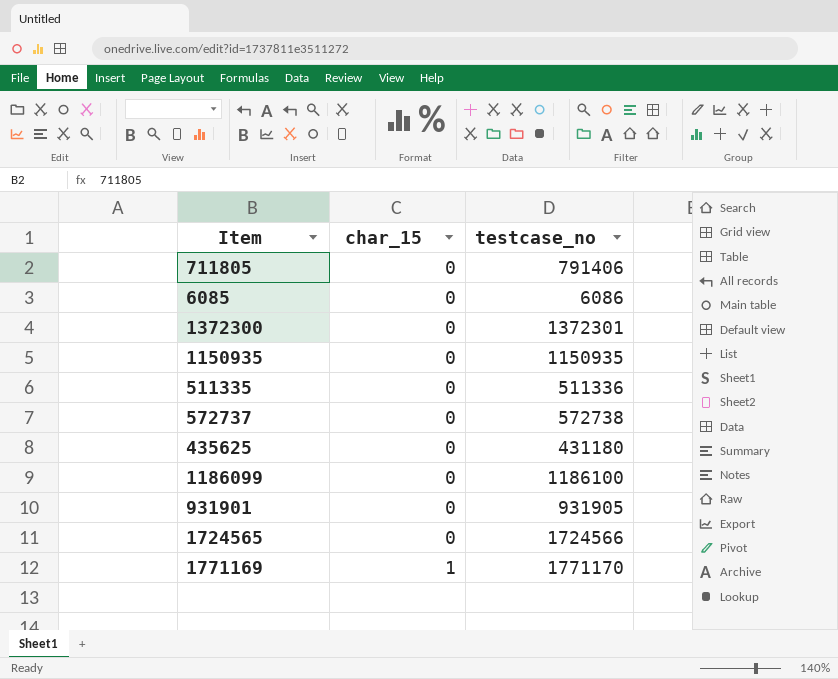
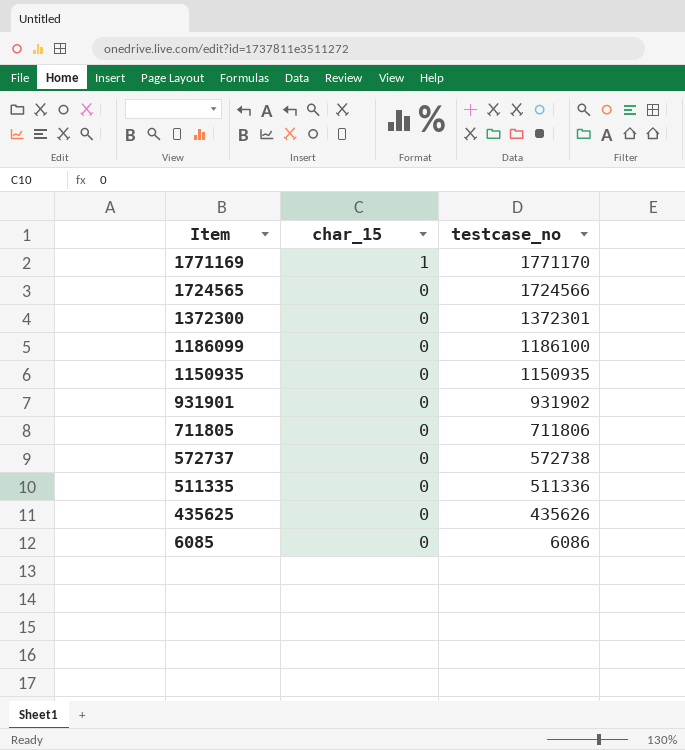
row order: char_15 ascending -> Item descending
931901 | testcase_no: 931905 -> 931902
711805 | testcase_no: 791406 -> 711806
435625 | testcase_no: 431180 -> 435626

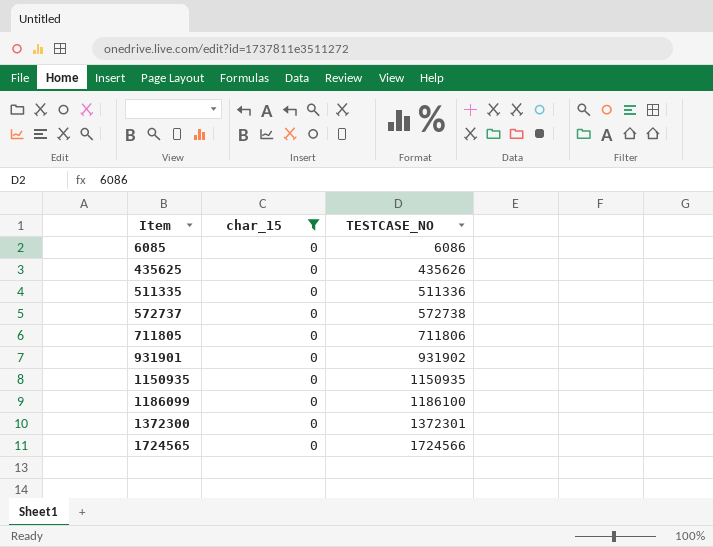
filter: none -> char_15 = 0
row order: Item descending -> Item ascending
column name: testcase_no -> TESTCASE_NO

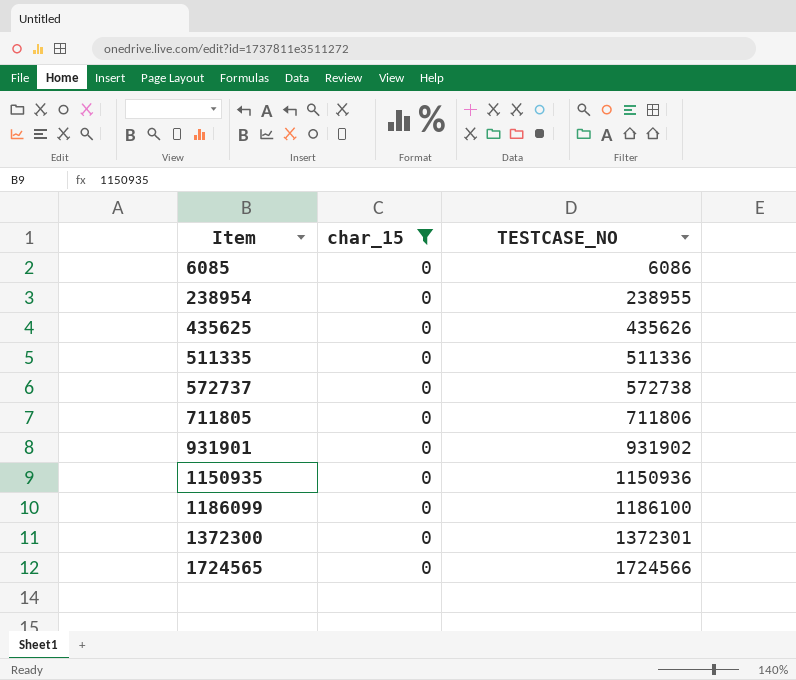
row 238954: none -> 0 | 238955
1150935 | TESTCASE_NO: 1150935 -> 1150936

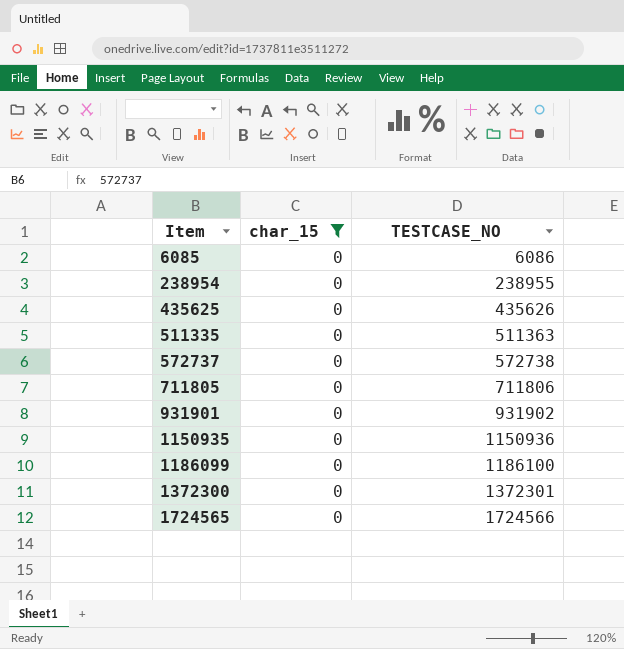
511335 | TESTCASE_NO: 511336 -> 511363

